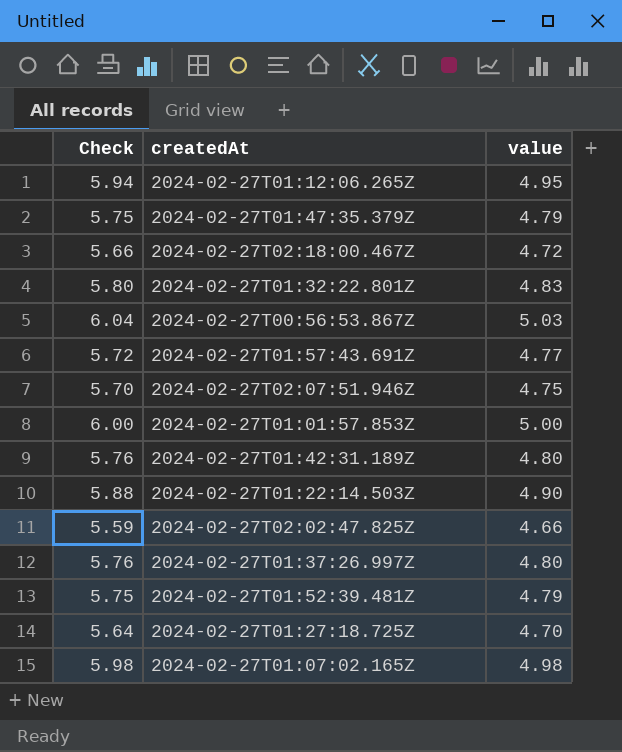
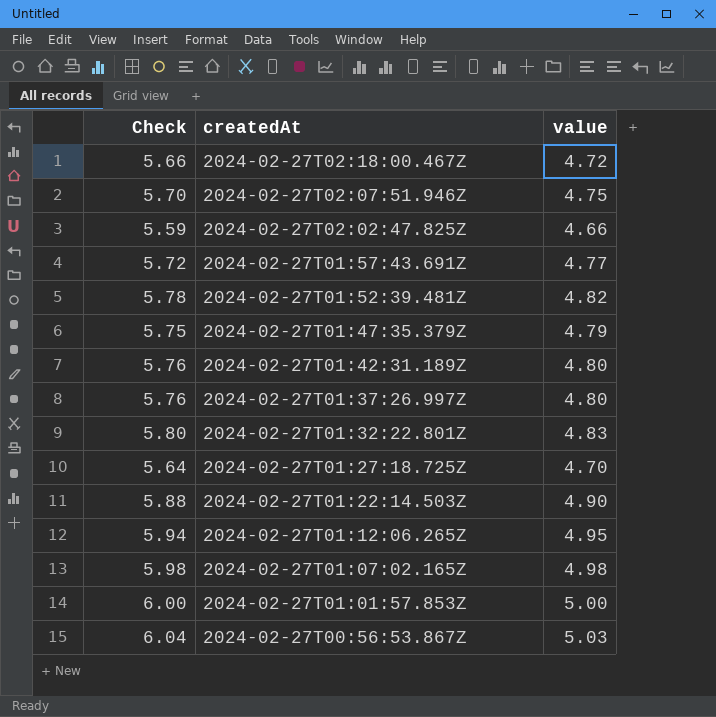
row order: none -> createdAt descending
2024-02-27T01:52:39.481Z | Check: 5.75 -> 5.78
2024-02-27T01:52:39.481Z | value: 4.79 -> 4.82

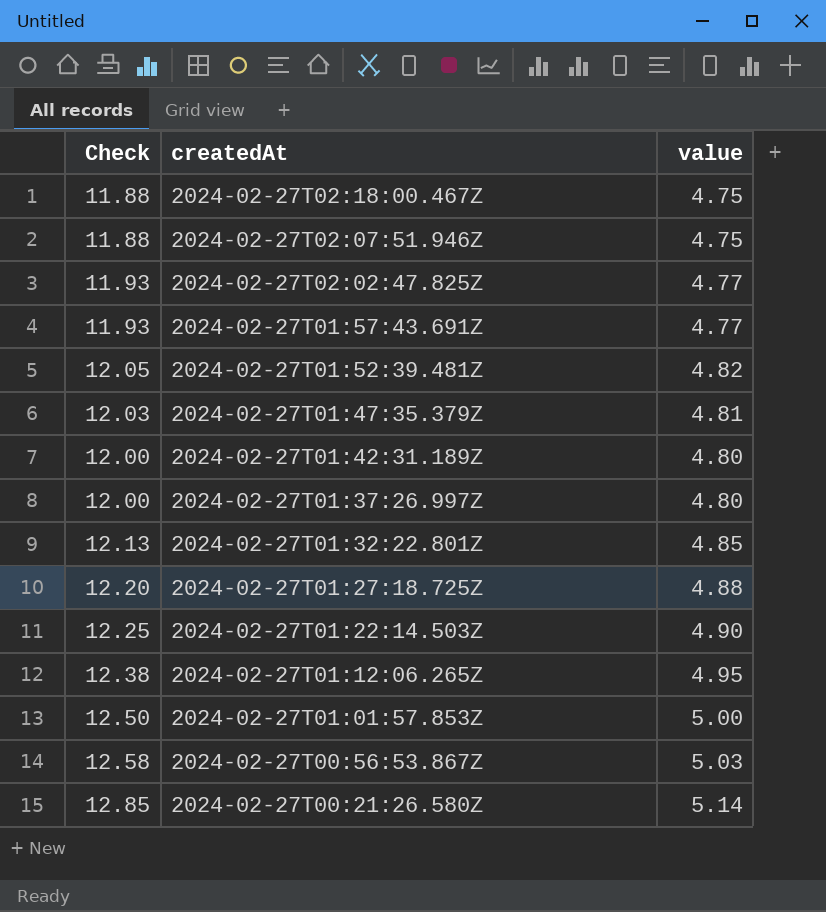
column Check | formula: [value] * 1.2 -> [value] * 2.5
row 2024-02-27T01:07:02.165Z: 5.98 | 4.98 -> none
2024-02-27T02:18:00.467Z | value: 4.72 -> 4.75
2024-02-27T02:02:47.825Z | value: 4.66 -> 4.77
2024-02-27T01:47:35.379Z | value: 4.79 -> 4.81
2024-02-27T01:32:22.801Z | value: 4.83 -> 4.85
2024-02-27T01:27:18.725Z | value: 4.70 -> 4.88
row 2024-02-27T00:21:26.580Z: none -> 12.85 | 5.14

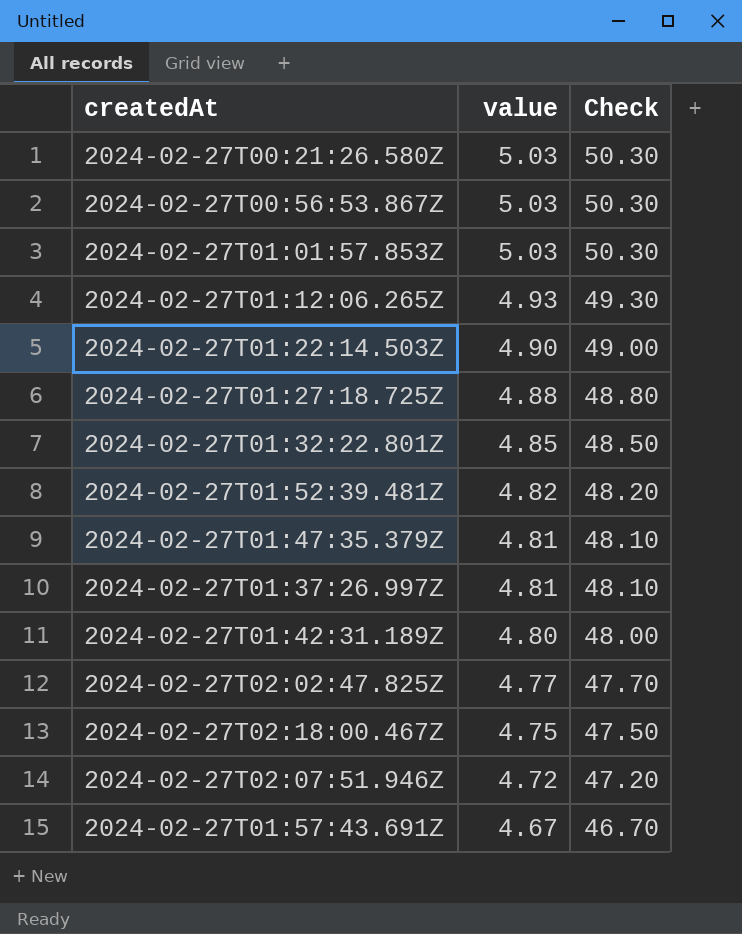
row order: createdAt descending -> value descending
column Check | formula: [value] * 2.5 -> [value] * 10
column Check | position: 1 -> 3
2024-02-27T00:21:26.580Z | value: 5.14 -> 5.03
2024-02-27T01:01:57.853Z | value: 5.00 -> 5.03
2024-02-27T01:12:06.265Z | value: 4.95 -> 4.93
2024-02-27T01:37:26.997Z | value: 4.80 -> 4.81
2024-02-27T02:07:51.946Z | value: 4.75 -> 4.72
2024-02-27T01:57:43.691Z | value: 4.77 -> 4.67

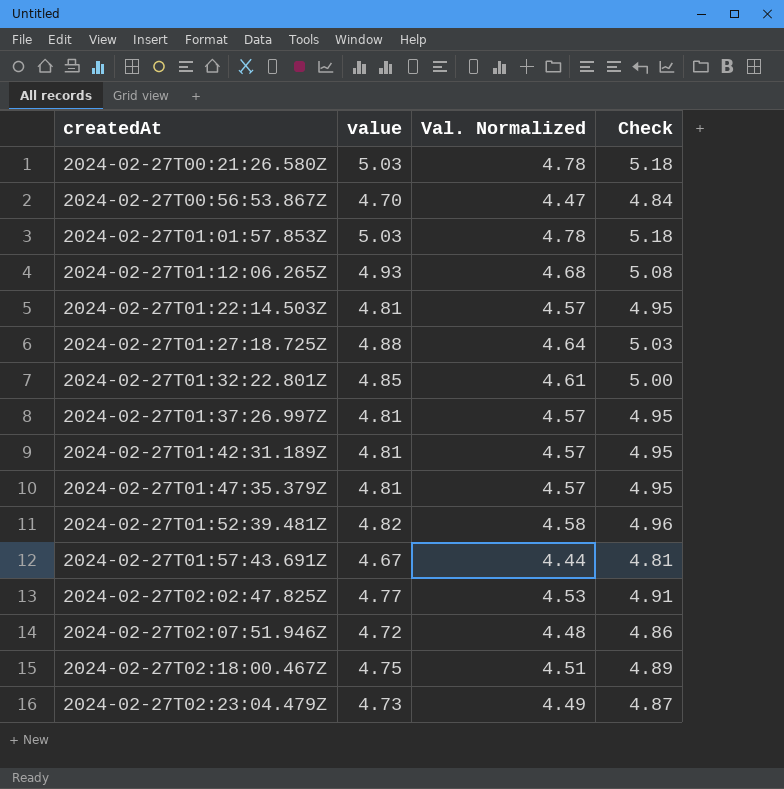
row order: value descending -> createdAt ascending
column Val. Normalized | formula: none -> [value] * 0.95
column Check | formula: [value] * 10 -> [value] * 1.03
2024-02-27T00:56:53.867Z | value: 5.03 -> 4.70
2024-02-27T01:22:14.503Z | value: 4.90 -> 4.81
2024-02-27T01:42:31.189Z | value: 4.80 -> 4.81
row 2024-02-27T02:23:04.479Z: none -> 4.73 | 4.49 | 4.87

